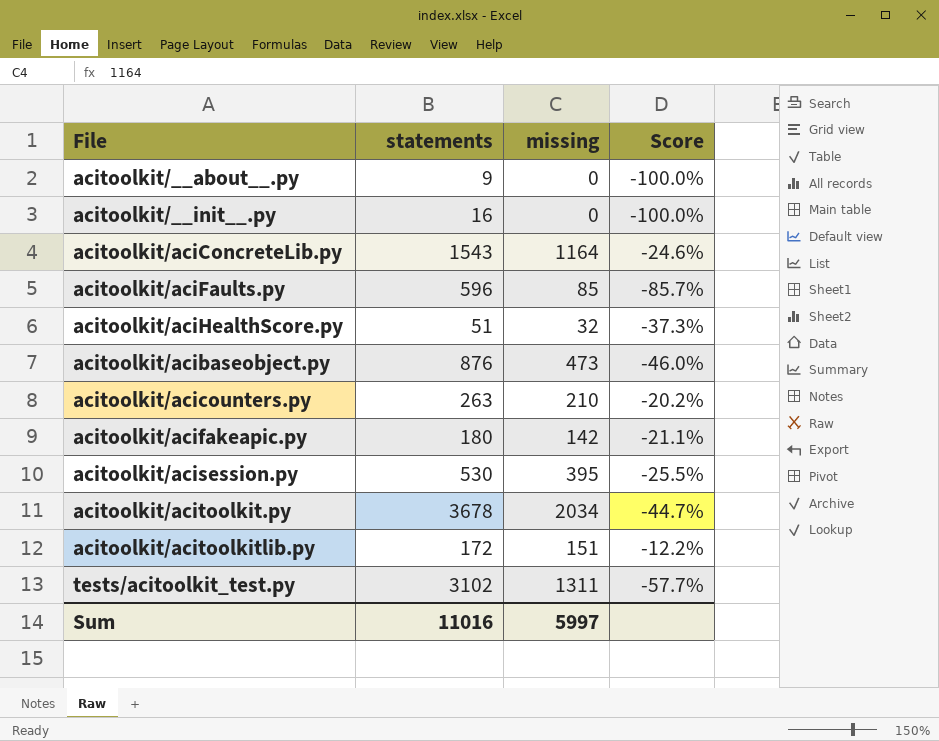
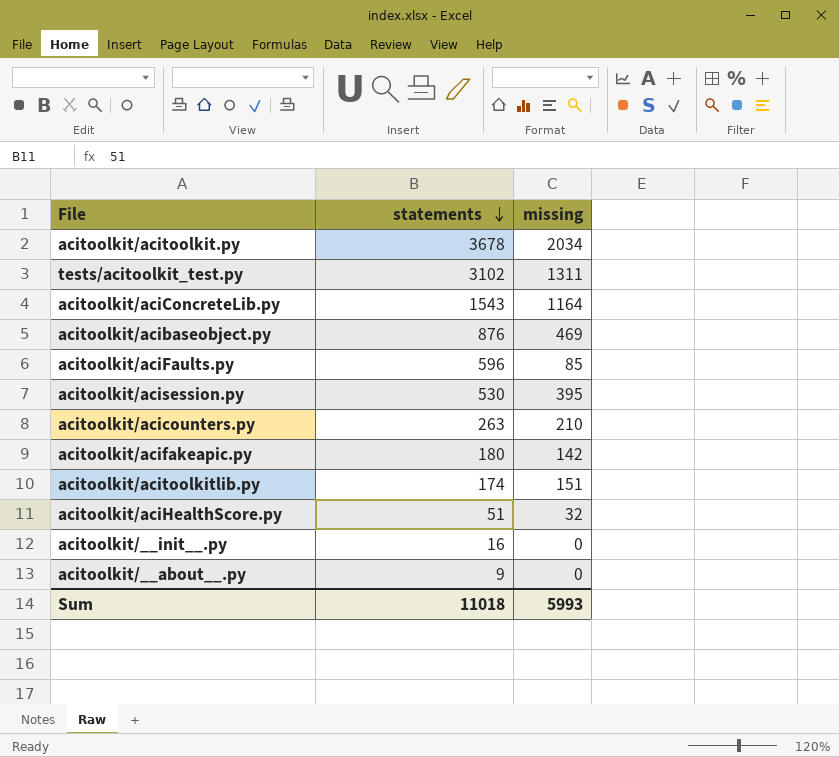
row order: none -> statements descending
column Score | formula: ([missing] - [statements]) / [statements] -> none
acitoolkit/acibaseobject.py | missing: 473 -> 469
acitoolkit/acitoolkitlib.py | statements: 172 -> 174
Sum | statements: 11016 -> 11018
Sum | missing: 5997 -> 5993

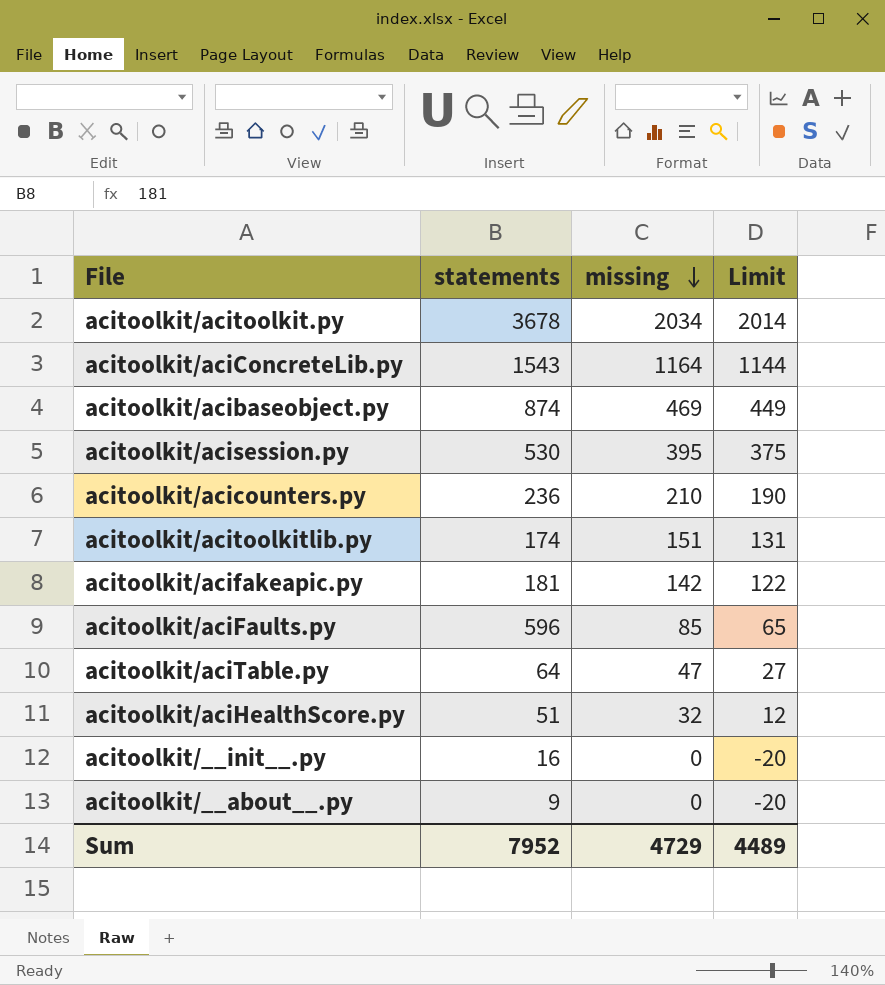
row order: statements descending -> missing descending
column Limit | formula: none -> [missing] - 20
row tests/acitoolkit_test.py: 3102 | 1311 -> none
acitoolkit/acibaseobject.py | statements: 876 -> 874
acitoolkit/acicounters.py | statements: 263 -> 236
acitoolkit/acifakeapic.py | statements: 180 -> 181
row acitoolkit/aciTable.py: none -> 64 | 47 | 27
Sum | statements: 11018 -> 7952
Sum | missing: 5993 -> 4729

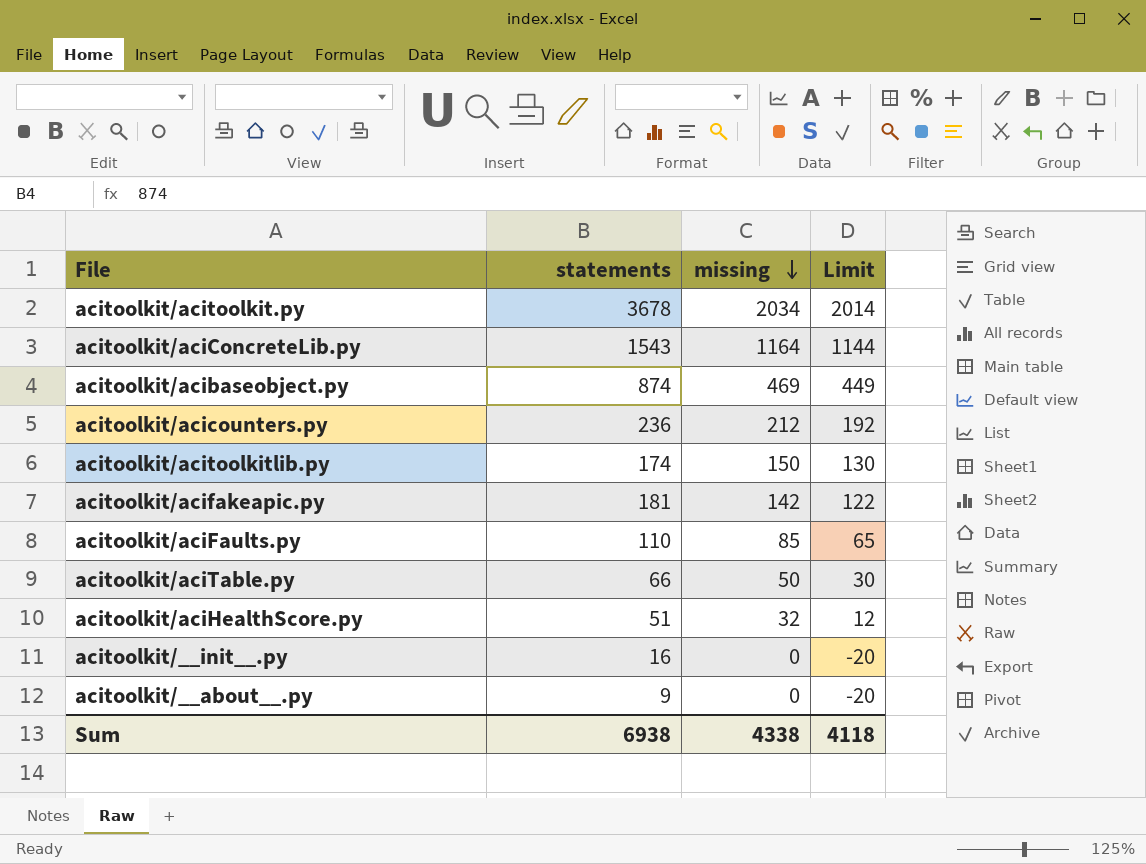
row acitoolkit/acisession.py: 530 | 395 | 375 -> none
acitoolkit/acicounters.py | missing: 210 -> 212
acitoolkit/acicounters.py | Limit: 190 -> 192
acitoolkit/acitoolkitlib.py | missing: 151 -> 150
acitoolkit/acitoolkitlib.py | Limit: 131 -> 130
acitoolkit/aciFaults.py | statements: 596 -> 110
acitoolkit/aciTable.py | statements: 64 -> 66
acitoolkit/aciTable.py | missing: 47 -> 50
acitoolkit/aciTable.py | Limit: 27 -> 30
Sum | statements: 7952 -> 6938
Sum | missing: 4729 -> 4338
Sum | Limit: 4489 -> 4118

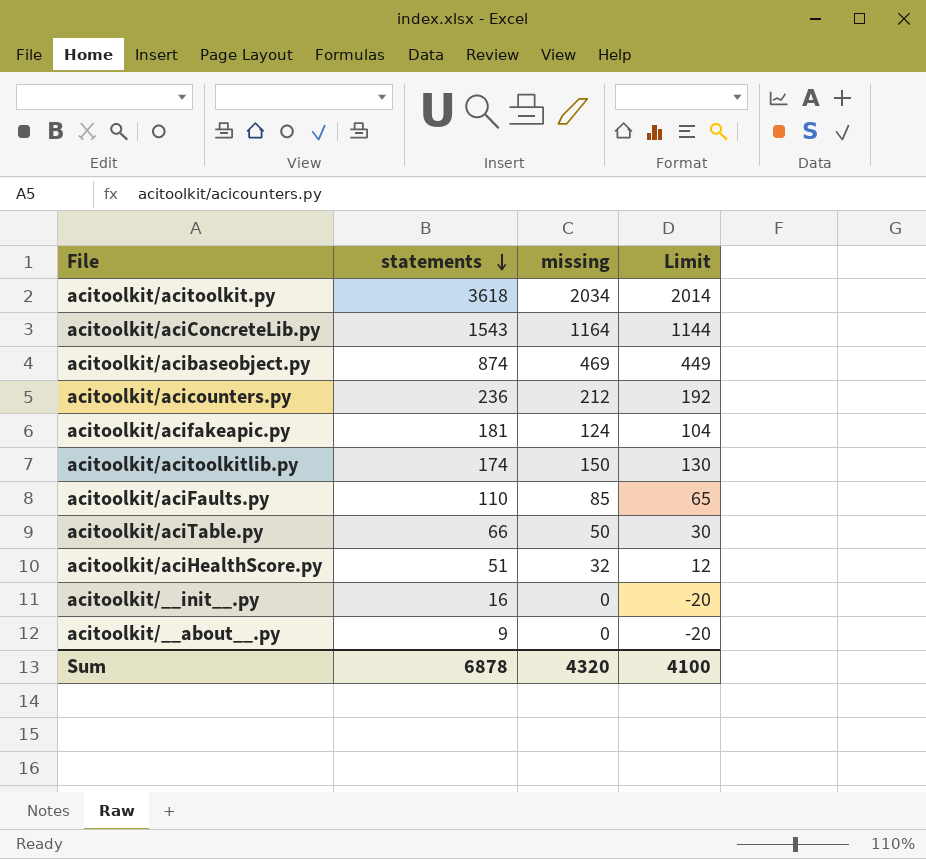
row order: missing descending -> statements descending
acitoolkit/acitoolkit.py | statements: 3678 -> 3618
acitoolkit/acifakeapic.py | missing: 142 -> 124
acitoolkit/acifakeapic.py | Limit: 122 -> 104
Sum | statements: 6938 -> 6878
Sum | missing: 4338 -> 4320
Sum | Limit: 4118 -> 4100

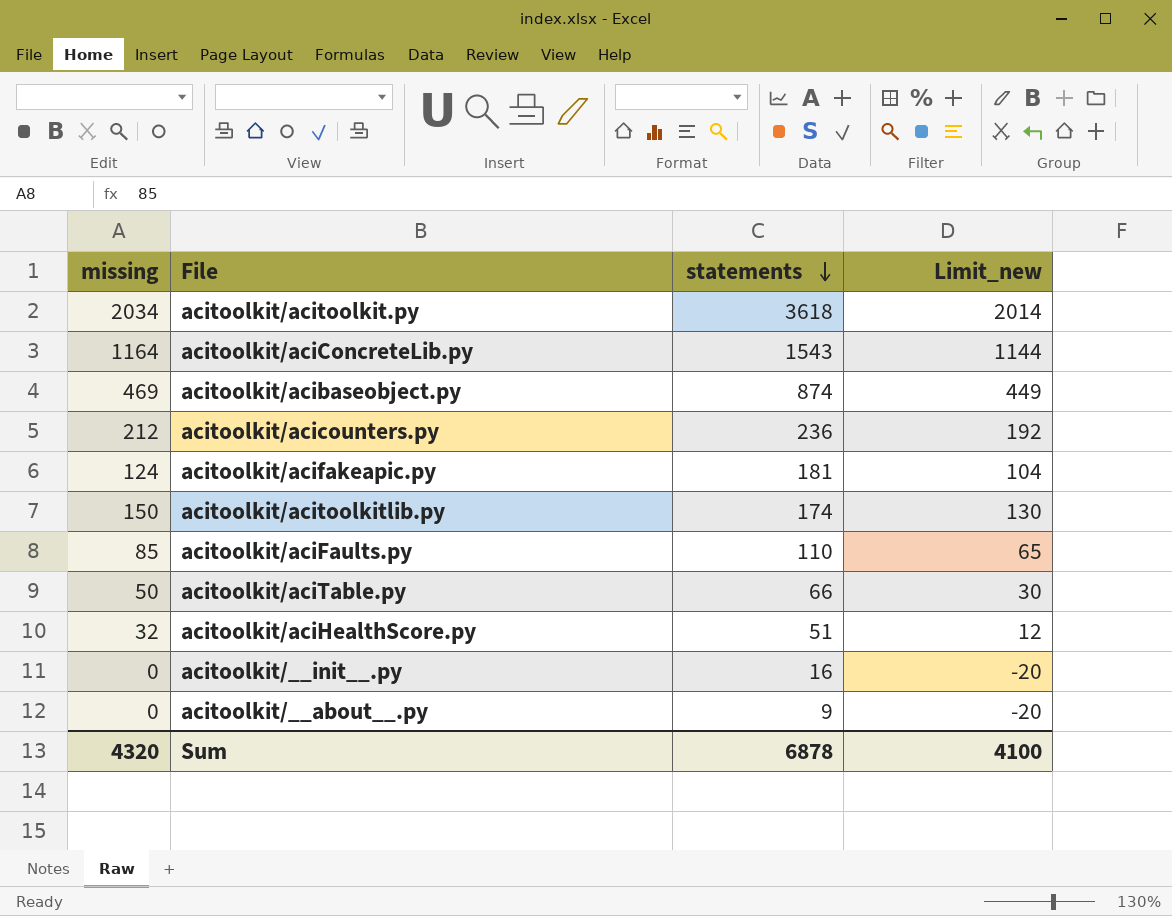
column missing | position: 3 -> 1
column name: Limit -> Limit_new

